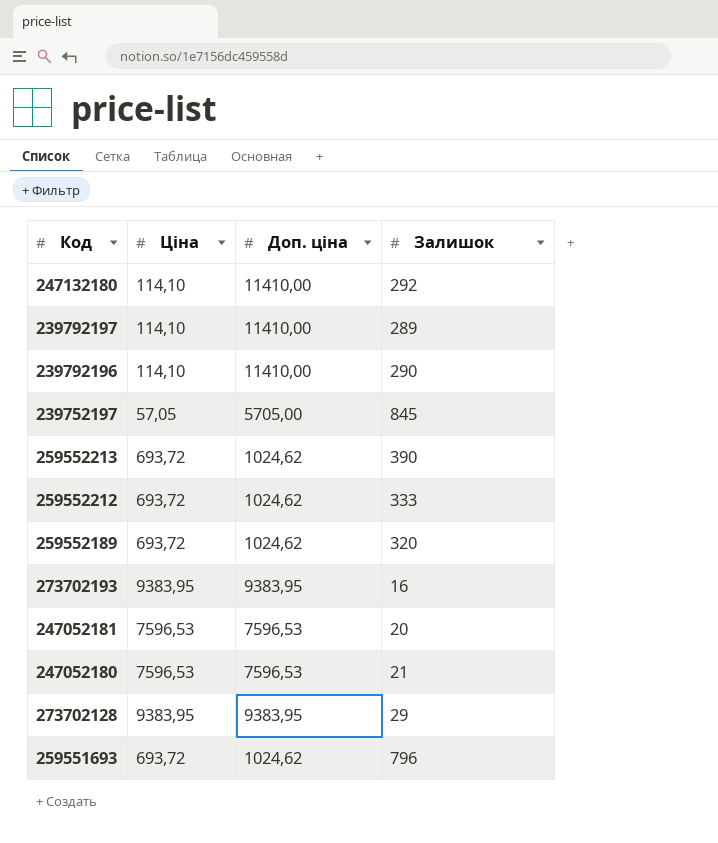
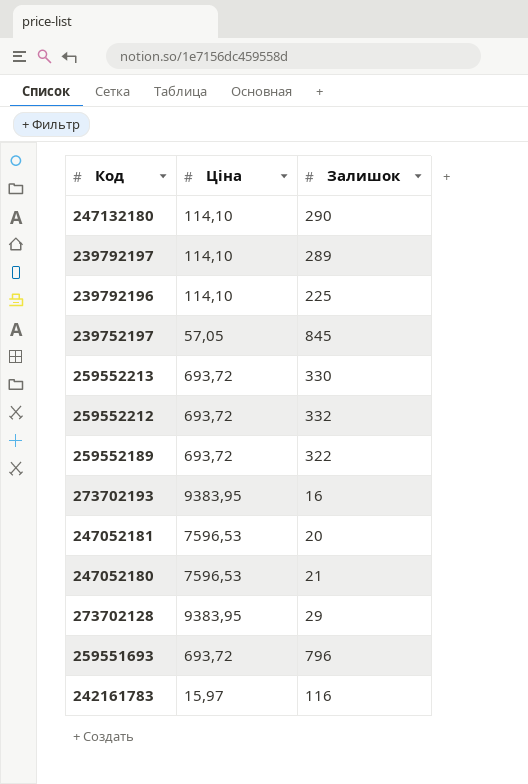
column Доп. ціна | position: 3 -> none
247132180 | Залишок: 292 -> 290
239792196 | Залишок: 290 -> 225
259552213 | Залишок: 390 -> 330
259552212 | Залишок: 333 -> 332
259552189 | Залишок: 320 -> 322
row 242161783: none -> 15,97 | 116

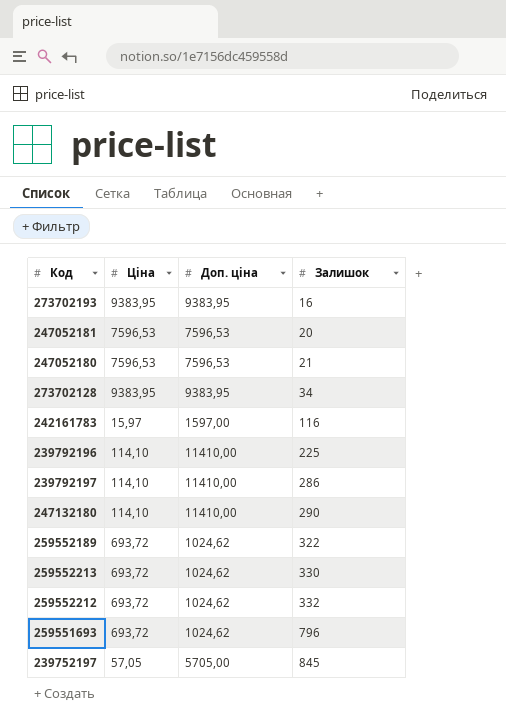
row order: none -> Залишок ascending
column Доп. ціна | position: none -> 3
273702128 | Залишок: 29 -> 34
239792197 | Залишок: 289 -> 286

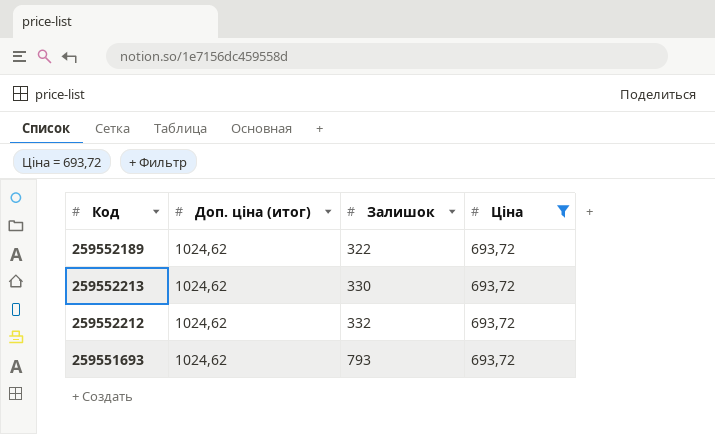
filter: none -> Ціна = 693,72
column name: Доп. ціна -> Доп. ціна (итог)
column Ціна | position: 2 -> 4
259551693 | Залишок: 796 -> 793

